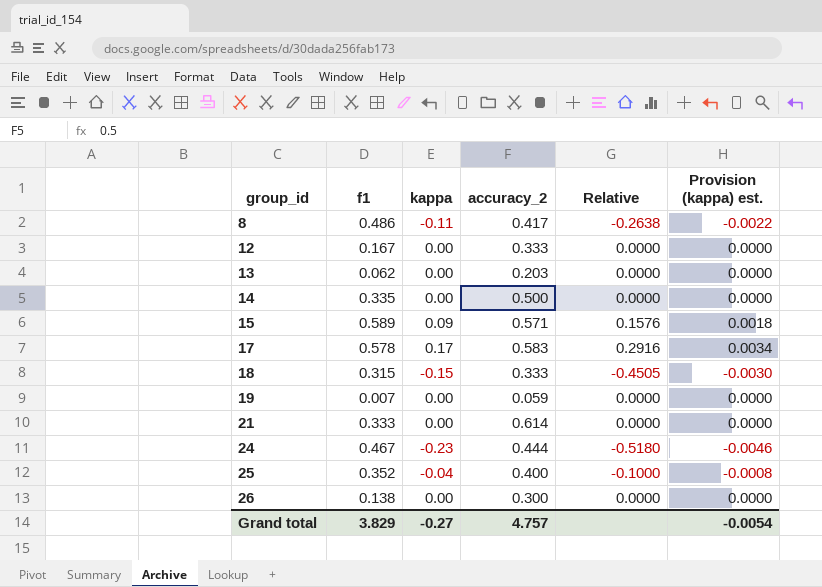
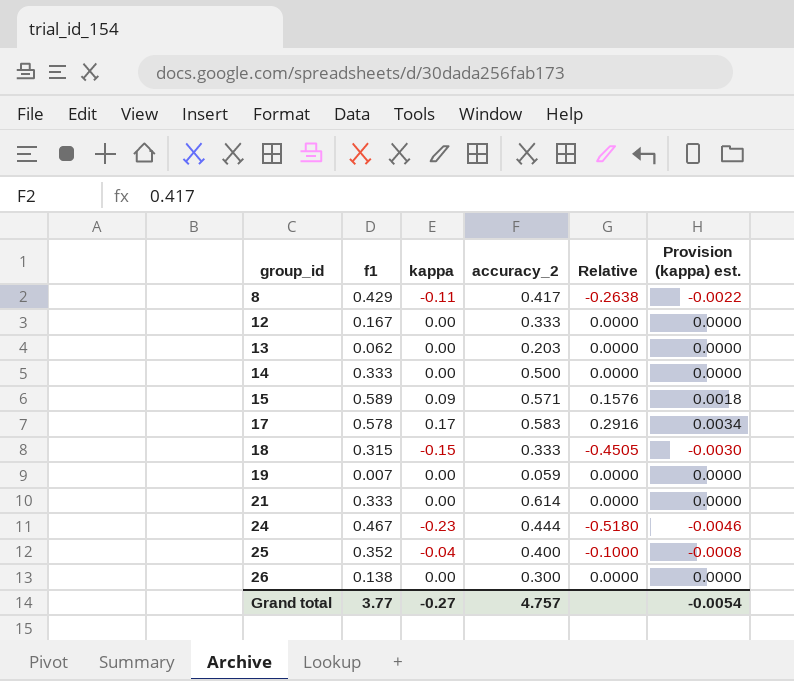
8 | f1: 0.486 -> 0.429
14 | f1: 0.335 -> 0.333
Grand total | f1: 3.829 -> 3.77

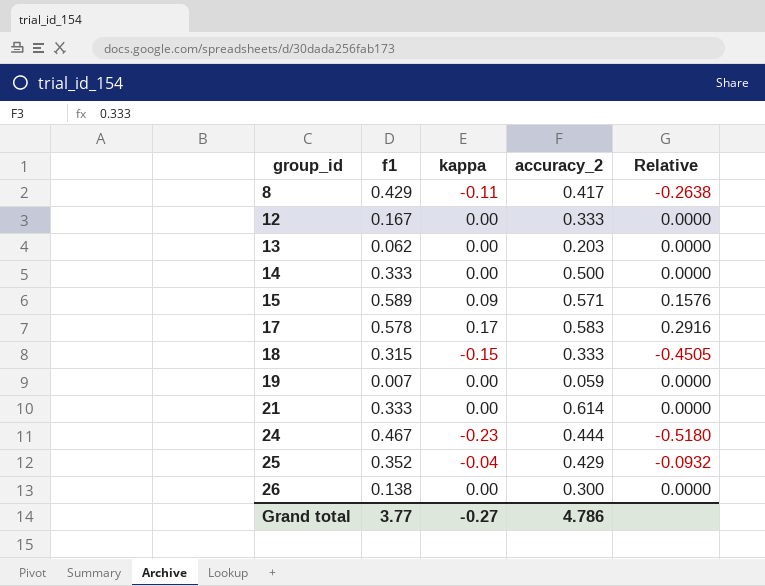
column Provision (kappa) est. | formula: [kappa] * 0.02 -> none
25 | accuracy_2: 0.400 -> 0.429
25 | Relative: -0.1000 -> -0.0932
Grand total | accuracy_2: 4.757 -> 4.786

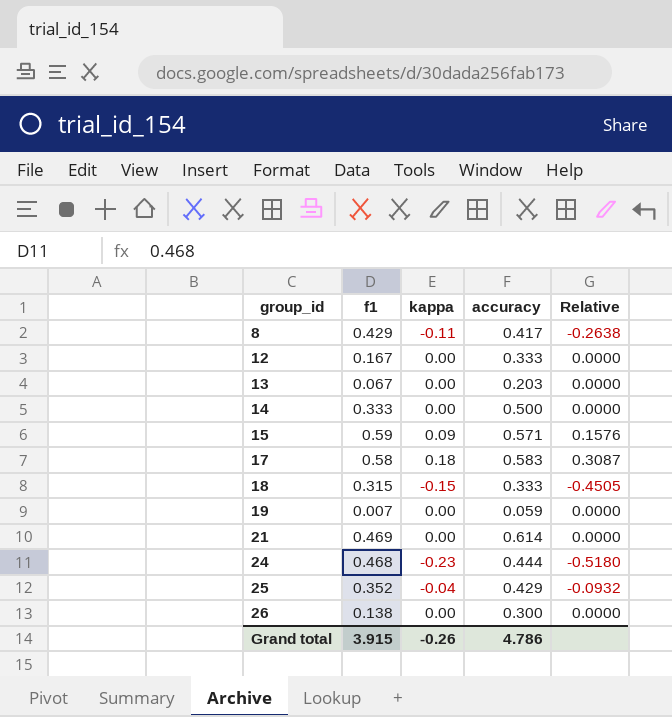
column name: accuracy_2 -> accuracy
13 | f1: 0.062 -> 0.067
15 | f1: 0.589 -> 0.59
17 | f1: 0.578 -> 0.58
17 | kappa: 0.17 -> 0.18
17 | Relative: 0.2916 -> 0.3087
21 | f1: 0.333 -> 0.469
24 | f1: 0.467 -> 0.468
Grand total | f1: 3.77 -> 3.915
Grand total | kappa: -0.27 -> -0.26

